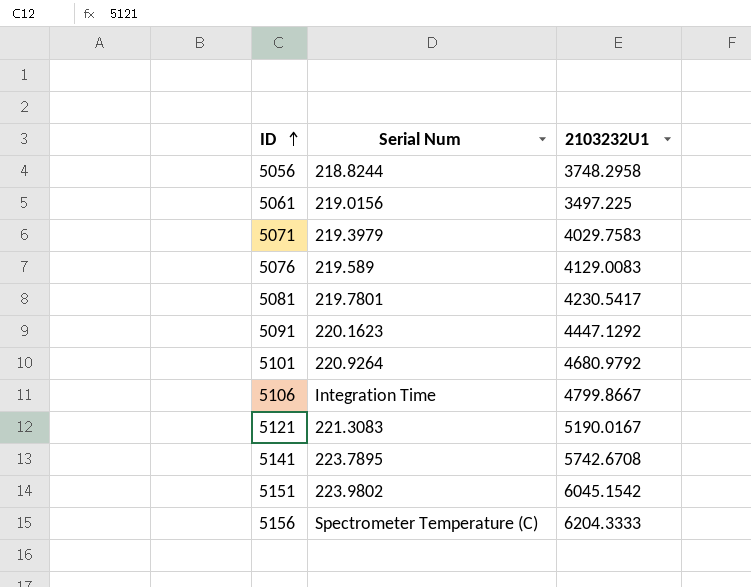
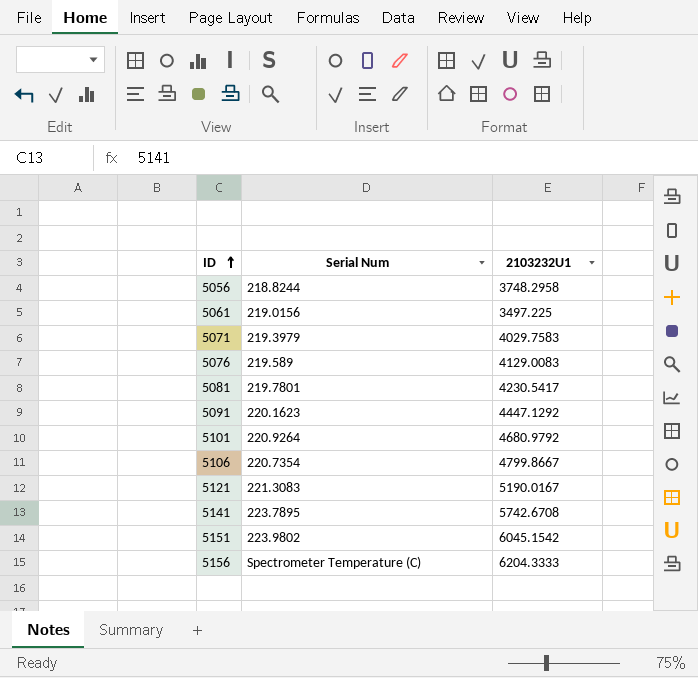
5106 | Serial Num: Integration Time -> 220.7354

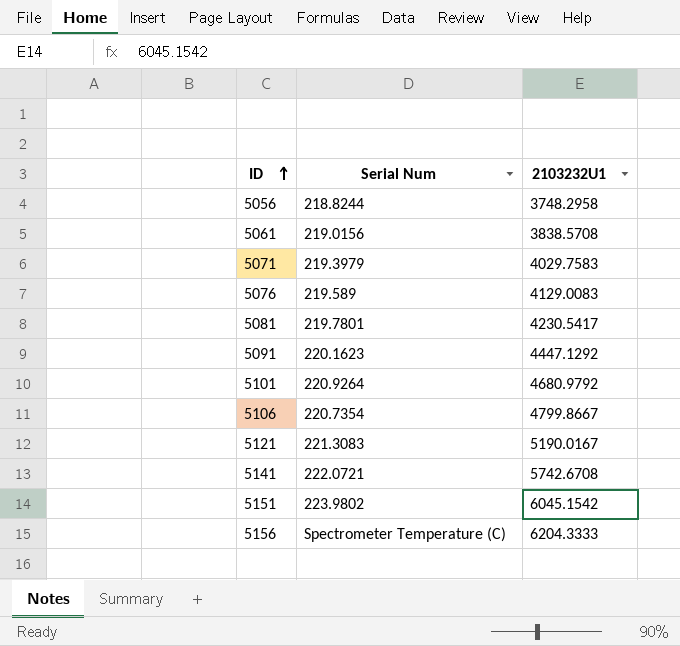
5061 | 2103232U1: 3497.225 -> 3838.5708
5141 | Serial Num: 223.7895 -> 222.0721

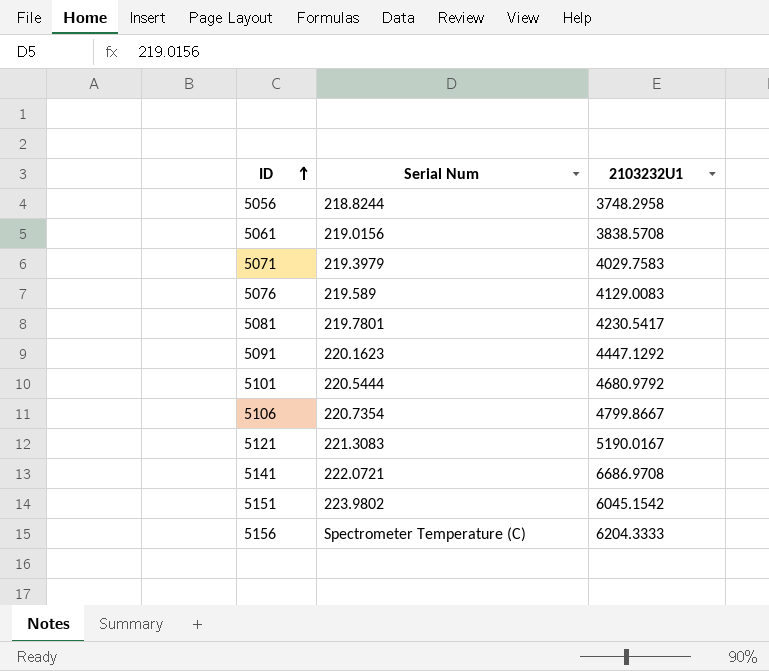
5101 | Serial Num: 220.9264 -> 220.5444
5141 | 2103232U1: 5742.6708 -> 6686.9708

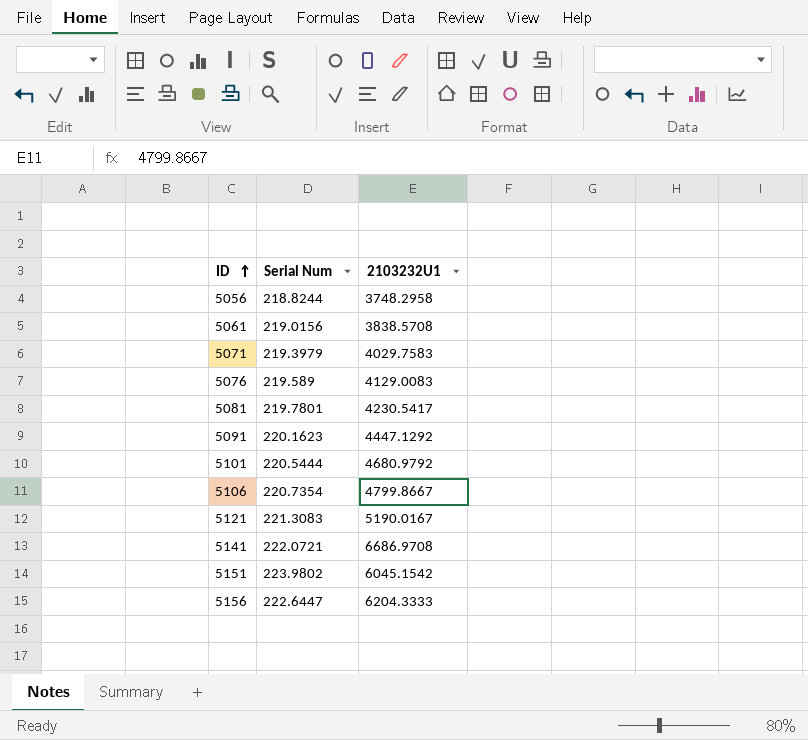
5156 | Serial Num: Spectrometer Temperature (C) -> 222.6447

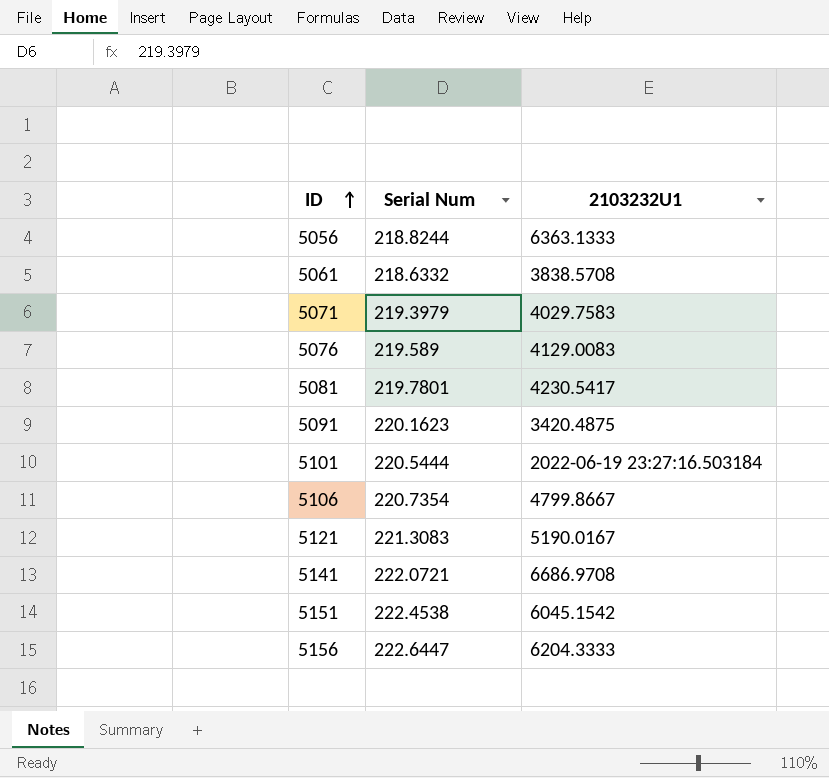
5056 | 2103232U1: 3748.2958 -> 6363.1333
5061 | Serial Num: 219.0156 -> 218.6332
5091 | 2103232U1: 4447.1292 -> 3420.4875
5101 | 2103232U1: 4680.9792 -> 2022-06-19 23:27:16.503184
5151 | Serial Num: 223.9802 -> 222.4538

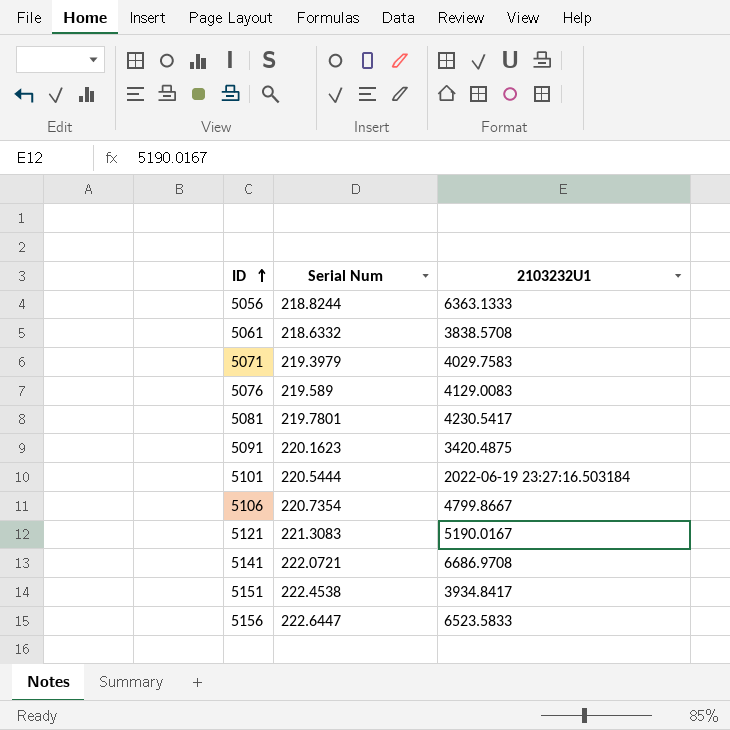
5151 | 2103232U1: 6045.1542 -> 3934.8417
5156 | 2103232U1: 6204.3333 -> 6523.5833

